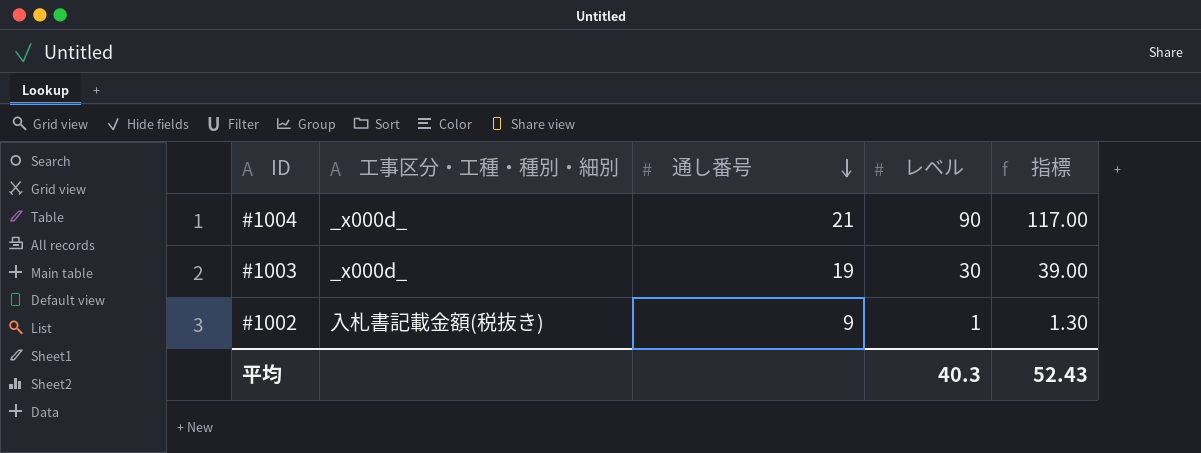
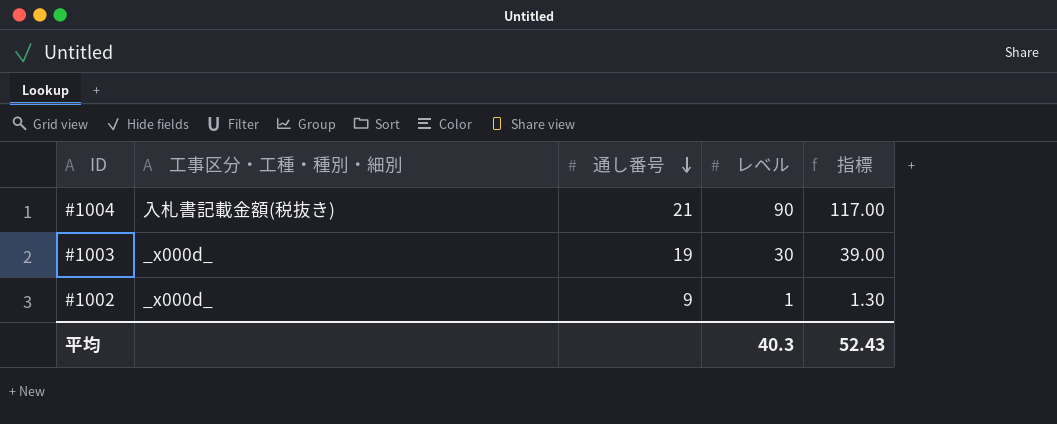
#1004 | 工事区分・工種・種別・細別: _x000d_ -> 入札書記載金額(税抜き)
#1002 | 工事区分・工種・種別・細別: 入札書記載金額(税抜き) -> _x000d_

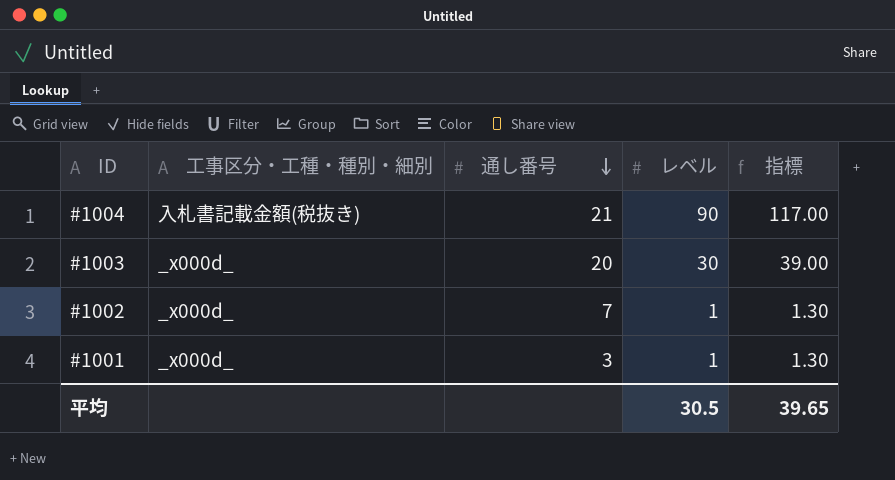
#1003 | 通し番号: 19 -> 20
#1002 | 通し番号: 9 -> 7
row #1001: none -> _x000d_ | 3 | 1 | 1.30
平均 | レベル: 40.3 -> 30.5
平均 | 指標: 52.43 -> 39.65

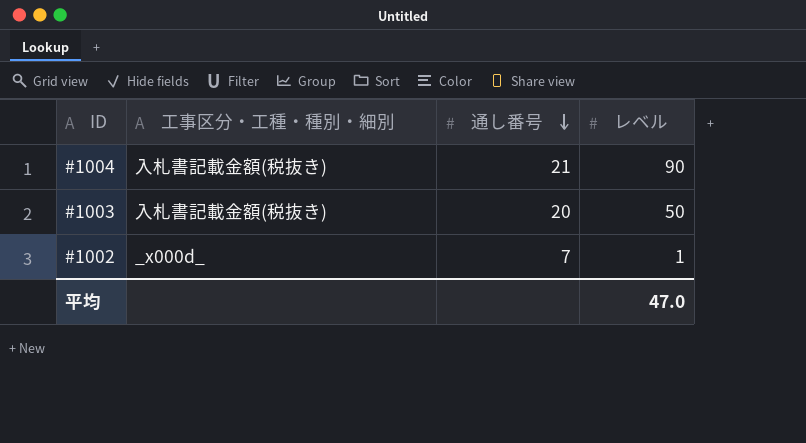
column 指標 | formula: [レベル] * 1.3 -> none
row #1001: _x000d_ | 3 | 1 | 1.30 -> none
#1003 | 工事区分・工種・種別・細別: _x000d_ -> 入札書記載金額(税抜き)
#1003 | レベル: 30 -> 50
平均 | レベル: 30.5 -> 47.0

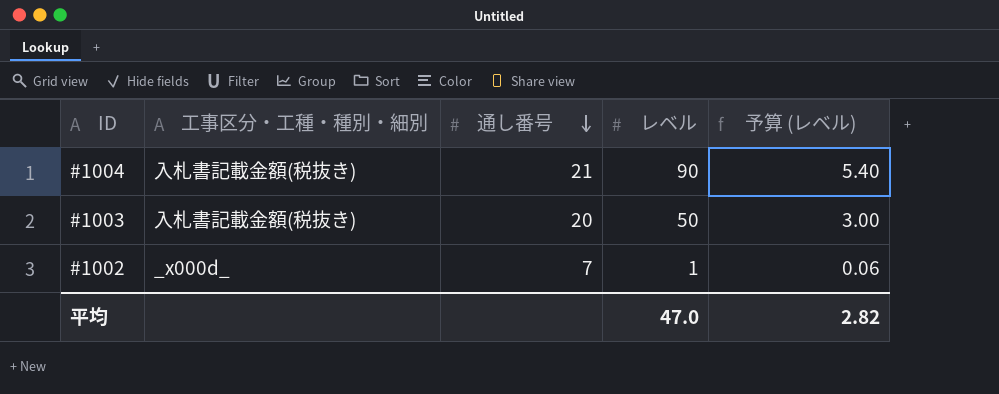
column 予算 (レベル) | formula: none -> [レベル] * 0.06

